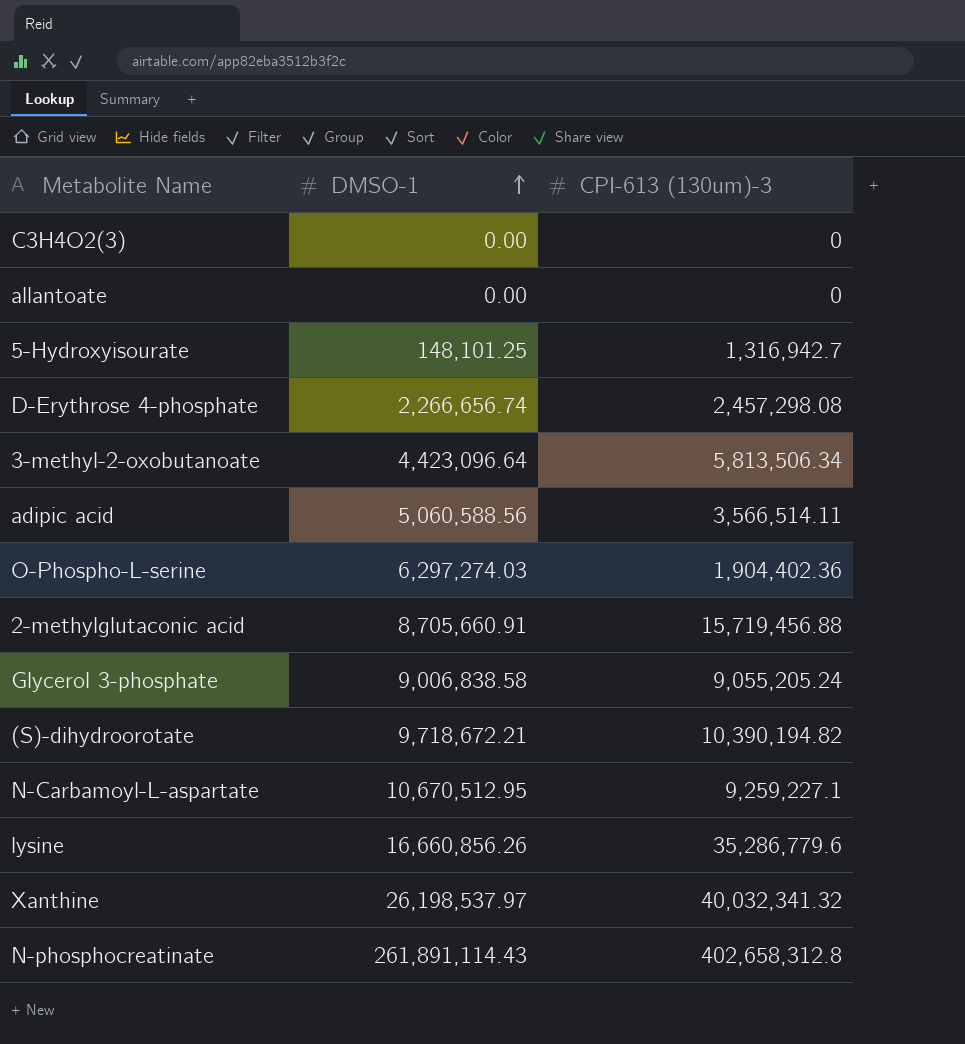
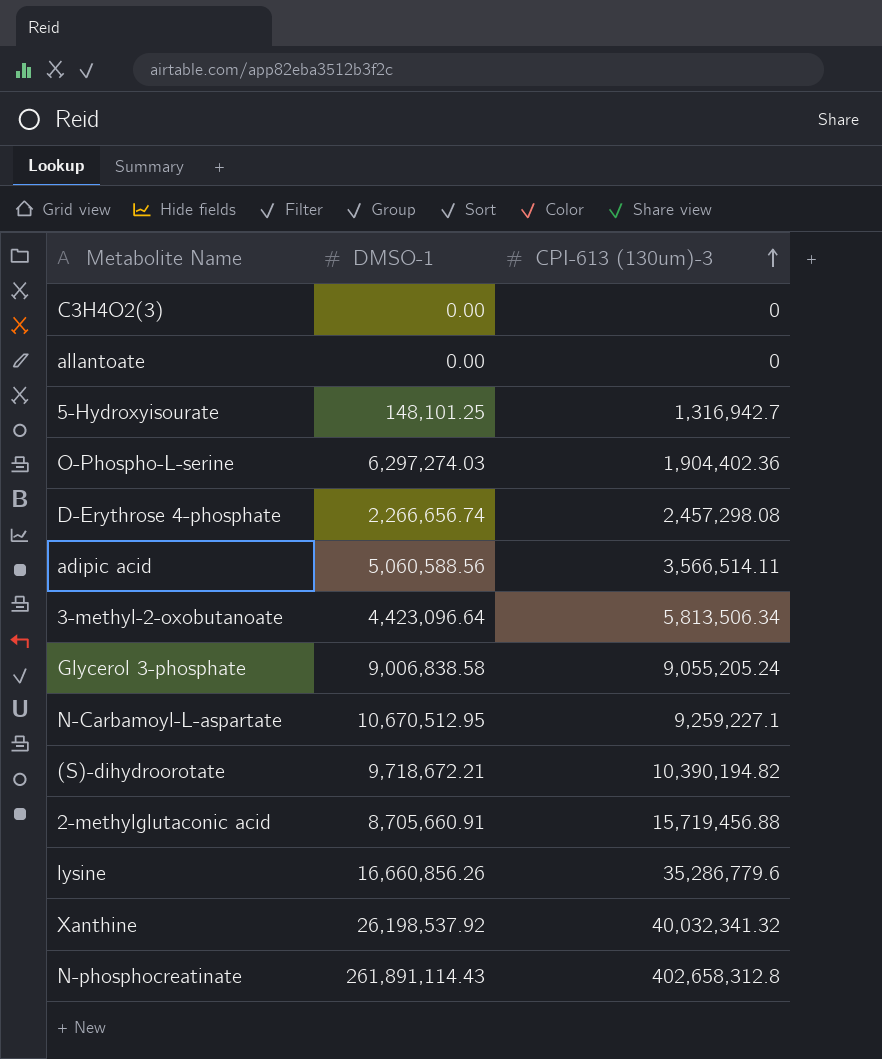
row order: DMSO-1 ascending -> CPI-613 (130um)-3 ascending
Xanthine | DMSO-1: 26,198,537.97 -> 26,198,537.92

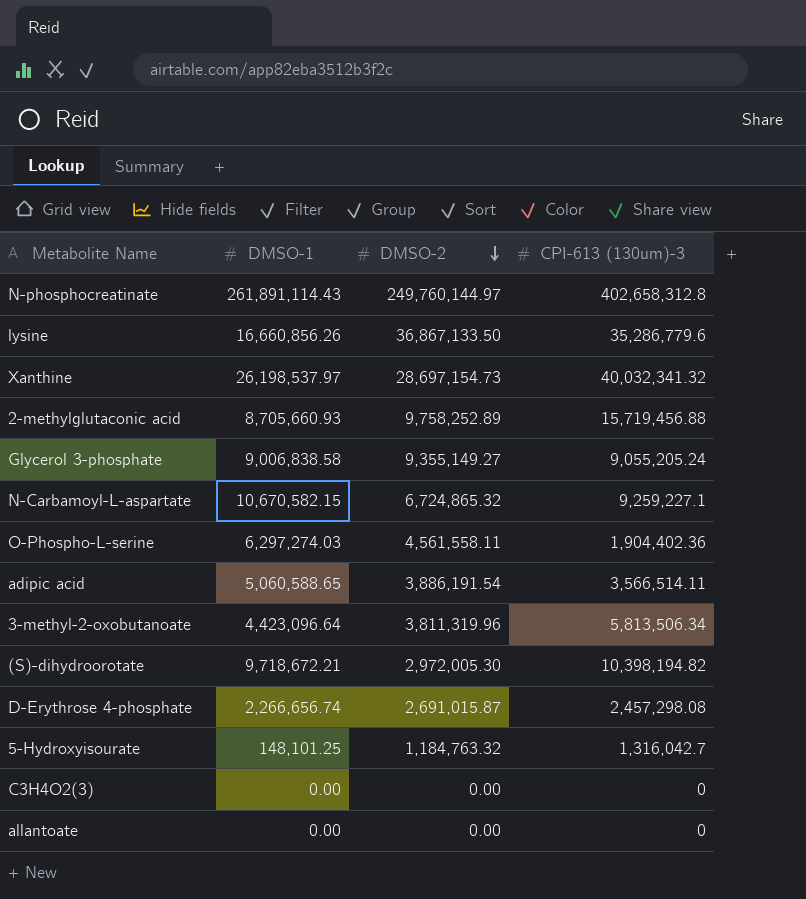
row order: CPI-613 (130um)-3 ascending -> DMSO-2 descending
column DMSO-2 | position: none -> 3
Xanthine | DMSO-1: 26,198,537.92 -> 26,198,537.97
2-methylglutaconic acid | DMSO-1: 8,705,660.91 -> 8,705,660.93
N-Carbamoyl-L-aspartate | DMSO-1: 10,670,512.95 -> 10,670,582.15
adipic acid | DMSO-1: 5,060,588.56 -> 5,060,588.65
(S)-dihydroorotate | CPI-613 (130um)-3: 10,390,194.82 -> 10,398,194.82
5-Hydroxyisourate | CPI-613 (130um)-3: 1,316,942.7 -> 1,316,042.7

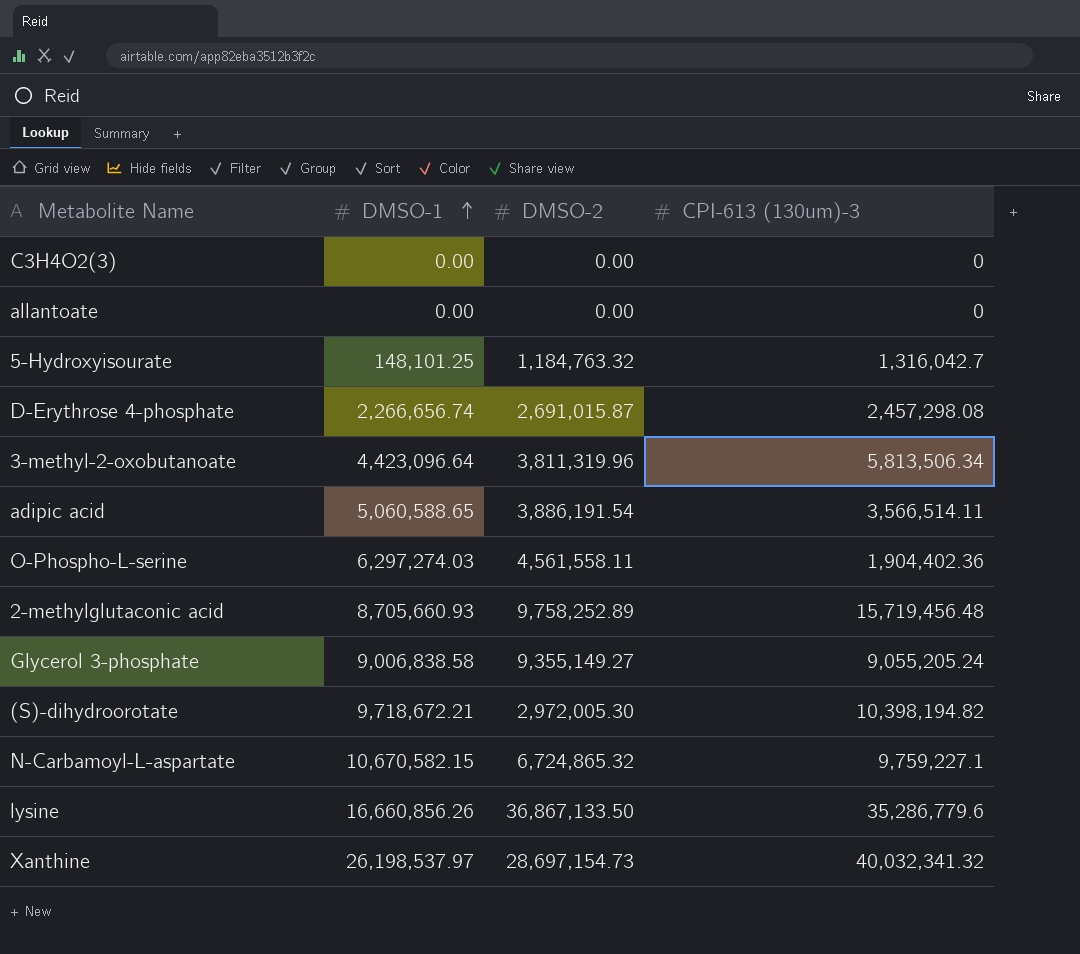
row order: DMSO-2 descending -> DMSO-1 ascending
row N-phosphocreatinate: 261,891,114.43 | 249,760,144.97 | 402,658,312.8 -> none
2-methylglutaconic acid | CPI-613 (130um)-3: 15,719,456.88 -> 15,719,456.48
N-Carbamoyl-L-aspartate | CPI-613 (130um)-3: 9,259,227.1 -> 9,759,227.1

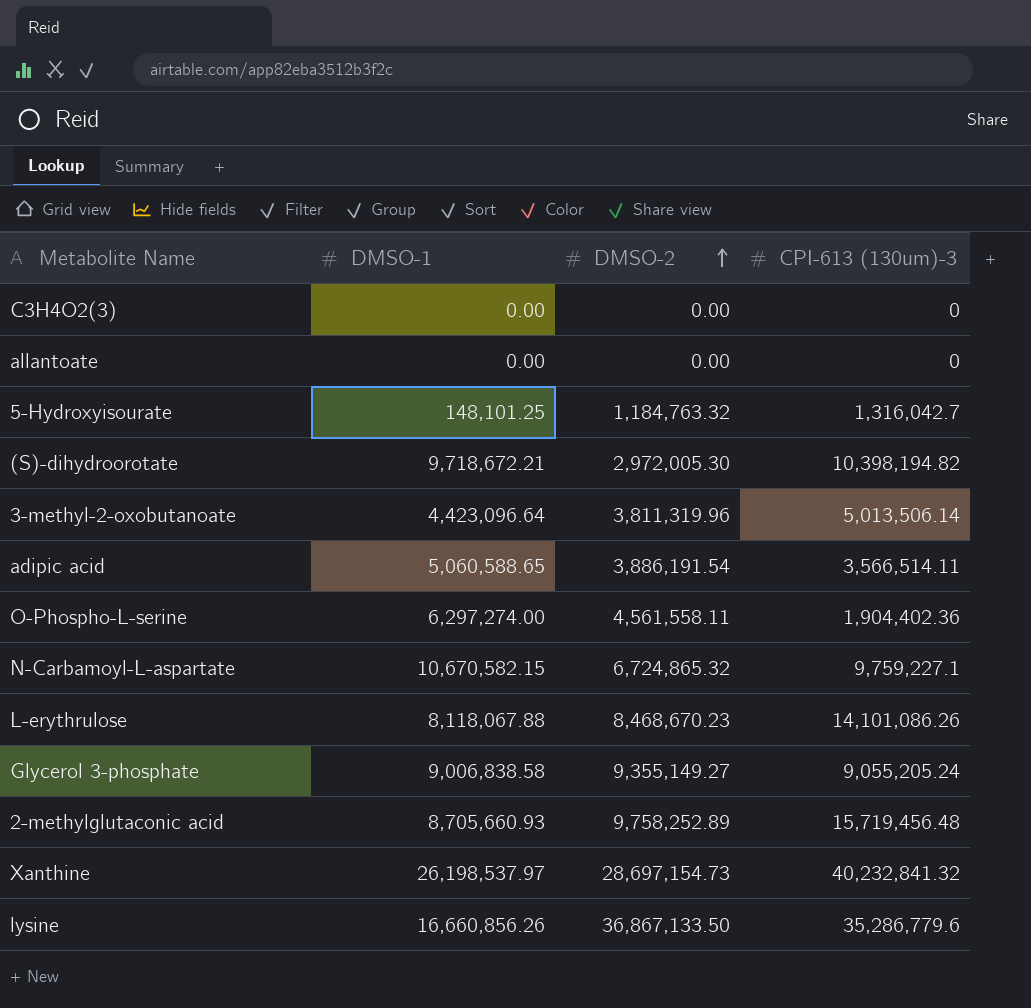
row order: DMSO-1 ascending -> DMSO-2 ascending
row D-Erythrose 4-phosphate: 2,266,656.74 | 2,691,015.87 | 2,457,298.08 -> none
3-methyl-2-oxobutanoate | CPI-613 (130um)-3: 5,813,506.34 -> 5,013,506.14
O-Phospho-L-serine | DMSO-1: 6,297,274.03 -> 6,297,274.00
row L-erythrulose: none -> 8,118,067.88 | 8,468,670.23 | 14,101,086.26
Xanthine | CPI-613 (130um)-3: 40,032,341.32 -> 40,232,841.32

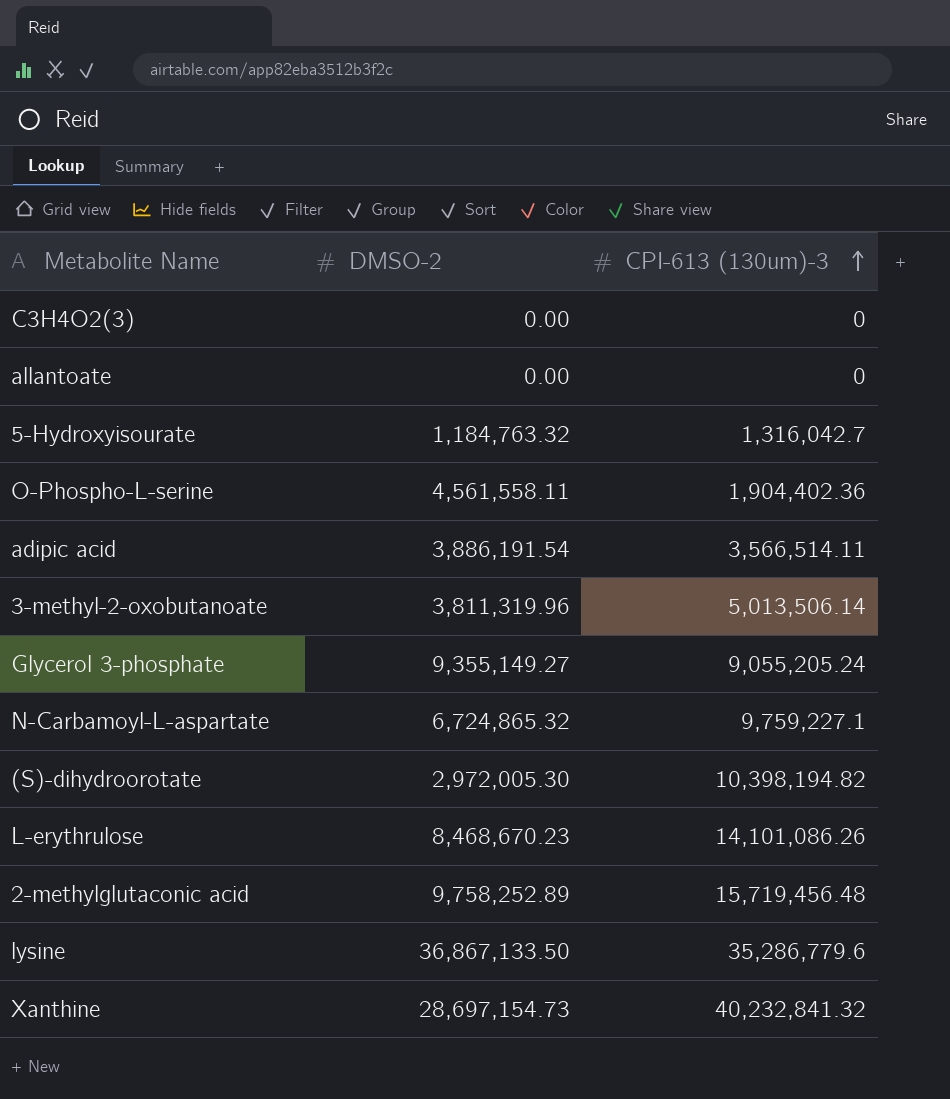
row order: DMSO-2 ascending -> CPI-613 (130um)-3 ascending
column DMSO-1 | position: 2 -> none

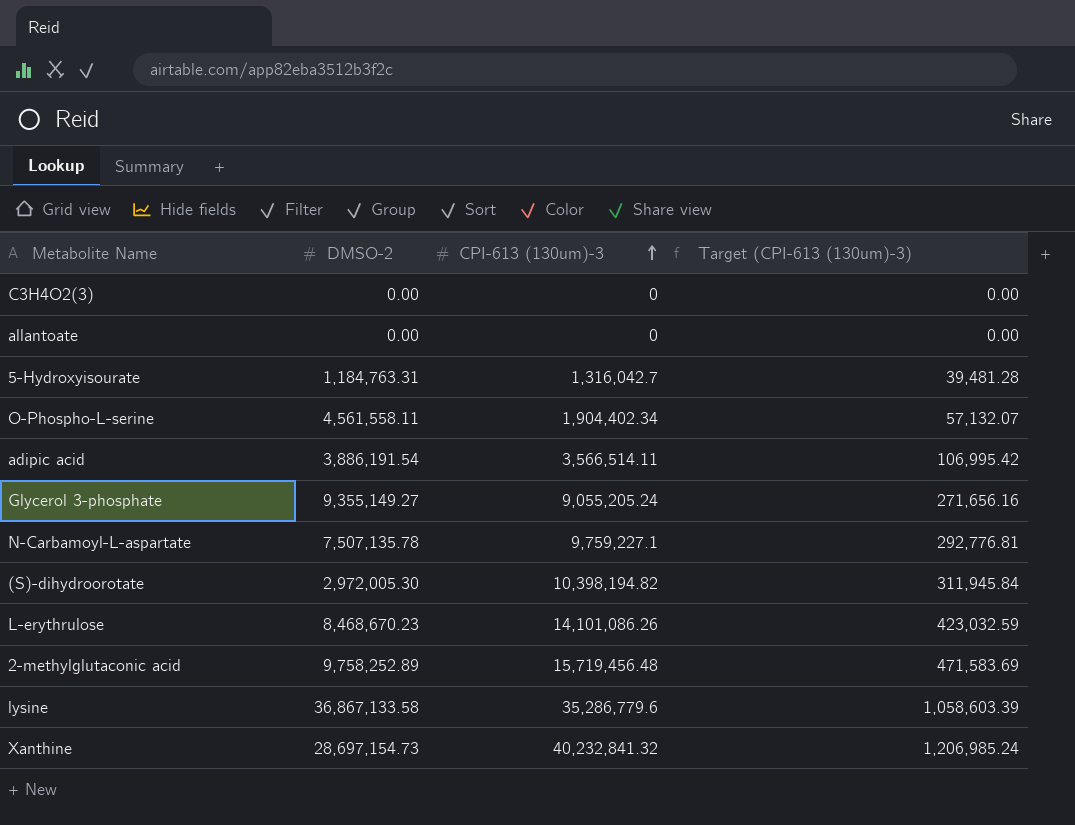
column Target (CPI-613 (130um)-3) | formula: none -> [CPI-613 (130um)-3] * 0.03
row 3-methyl-2-oxobutanoate: 3,811,319.96 | 5,013,506.14 -> none
5-Hydroxyisourate | DMSO-2: 1,184,763.32 -> 1,184,763.31
O-Phospho-L-serine | CPI-613 (130um)-3: 1,904,402.36 -> 1,904,402.34
N-Carbamoyl-L-aspartate | DMSO-2: 6,724,865.32 -> 7,507,135.78
lysine | DMSO-2: 36,867,133.50 -> 36,867,133.58

